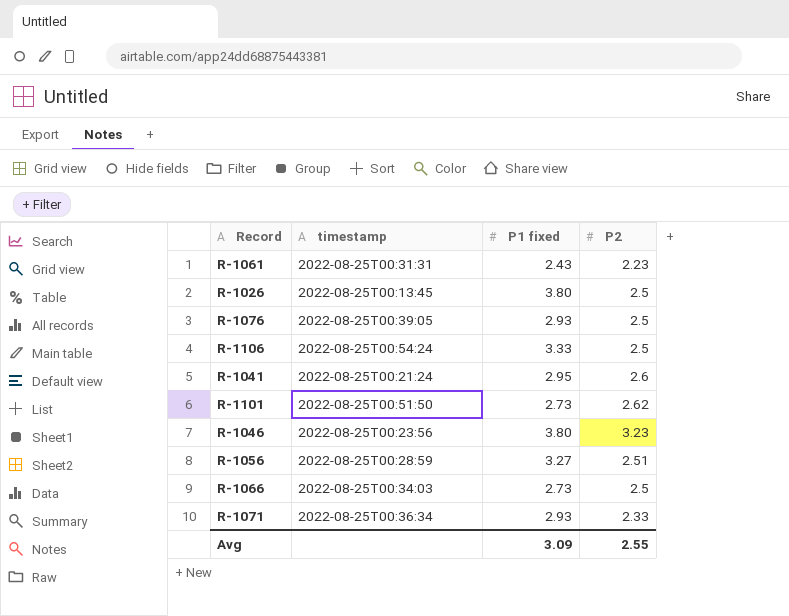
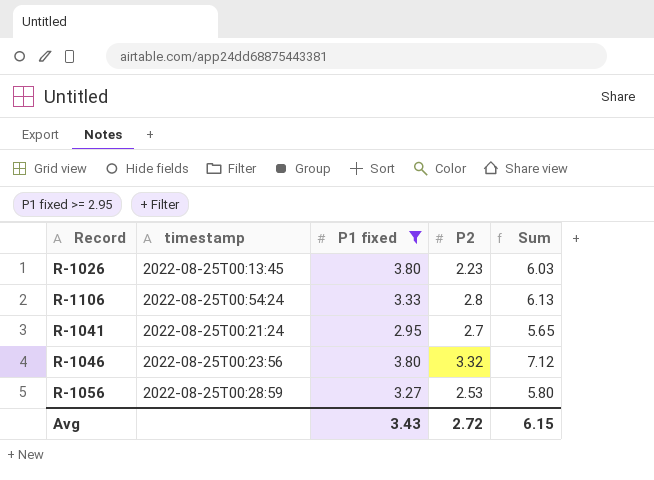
filter: none -> P1 fixed >= 2.95
column Sum | formula: none -> [P1 fixed] + [P2]
R-1026 | P2: 2.5 -> 2.23
R-1106 | P2: 2.5 -> 2.8
R-1041 | P2: 2.6 -> 2.7
R-1046 | P2: 3.23 -> 3.32
R-1056 | P2: 2.51 -> 2.53
Avg | P1 fixed: 3.09 -> 3.43
Avg | P2: 2.55 -> 2.72

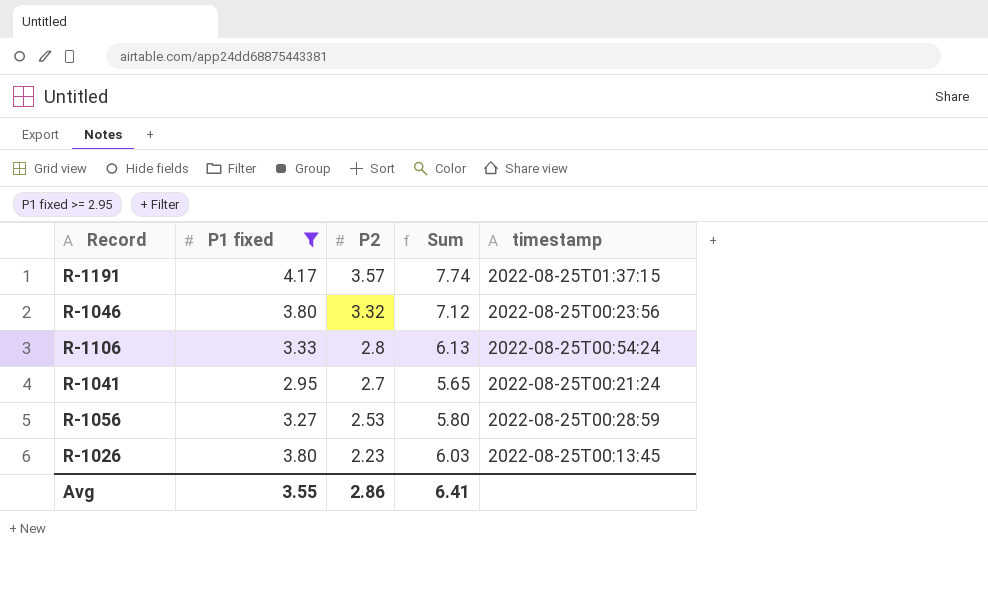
row order: none -> P2 descending
column timestamp | position: 2 -> 5
row R-1191: none -> 4.17 | 3.57 | 7.74 | 2022-08-25T01:37:15
Avg | P1 fixed: 3.43 -> 3.55
Avg | P2: 2.72 -> 2.86
Avg | Sum: 6.15 -> 6.41

